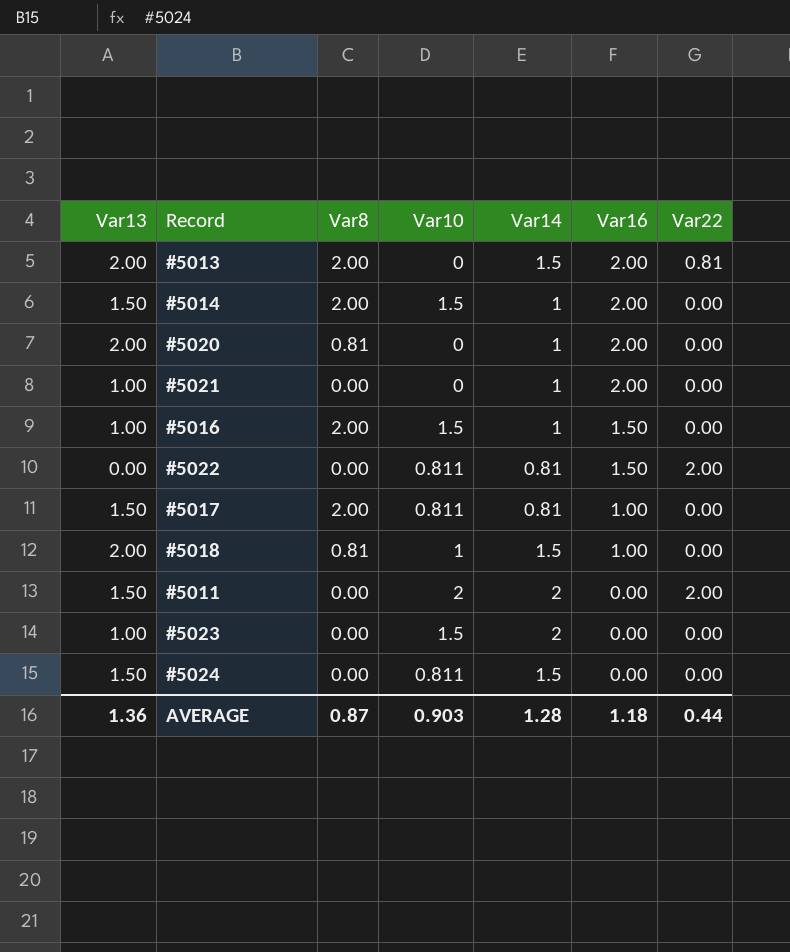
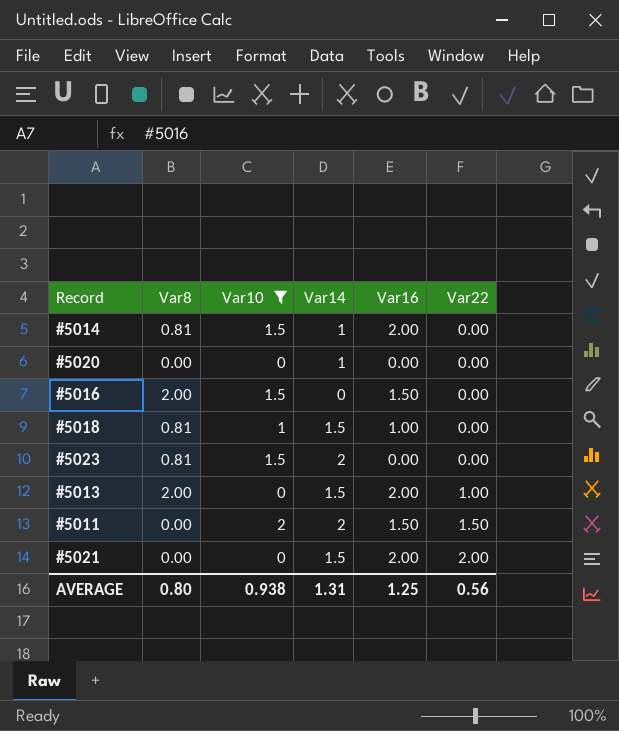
filter: none -> Var10 != 0.811
row order: Var16 descending -> Var22 ascending
column Var13 | position: 1 -> none
#5014 | Var8: 2.00 -> 0.81
#5020 | Var8: 0.81 -> 0.00
#5020 | Var16: 2.00 -> 0.00
#5016 | Var14: 1 -> 0
#5023 | Var8: 0.00 -> 0.81
#5013 | Var22: 0.81 -> 1.00
#5011 | Var16: 0.00 -> 1.50
#5011 | Var22: 2.00 -> 1.50
#5021 | Var14: 1 -> 1.5
#5021 | Var22: 0.00 -> 2.00
AVERAGE | Var8: 0.87 -> 0.80
AVERAGE | Var10: 0.903 -> 0.938
AVERAGE | Var14: 1.28 -> 1.31
AVERAGE | Var16: 1.18 -> 1.25
AVERAGE | Var22: 0.44 -> 0.56

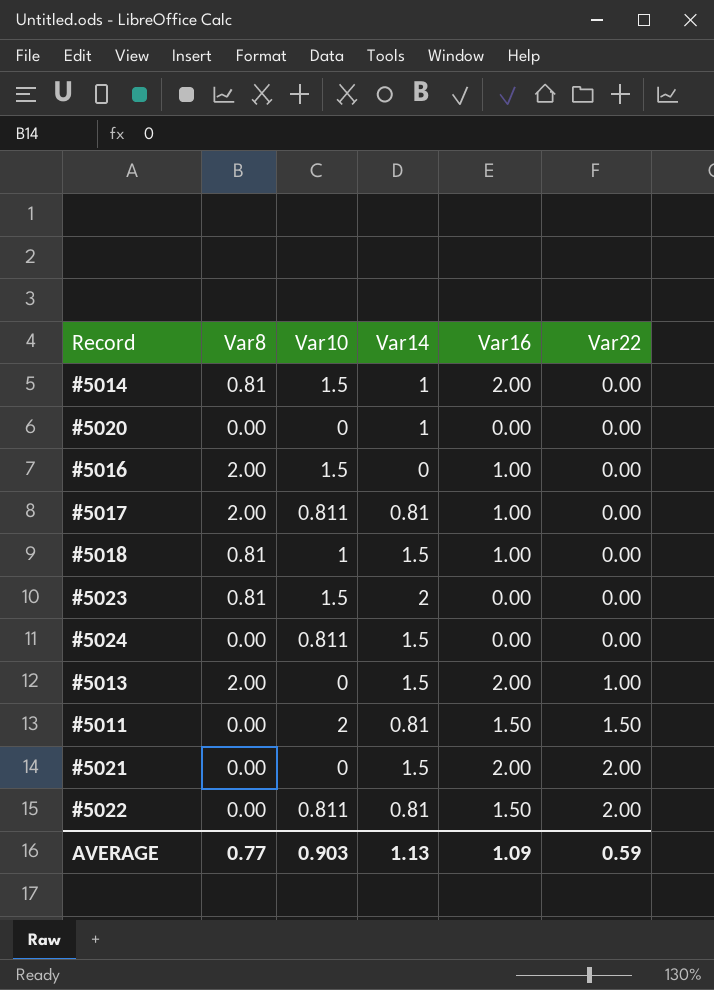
filter: Var10 != 0.811 -> none
#5016 | Var16: 1.50 -> 1.00
#5011 | Var14: 2 -> 0.81
AVERAGE | Var8: 0.80 -> 0.77
AVERAGE | Var10: 0.938 -> 0.903
AVERAGE | Var14: 1.31 -> 1.13
AVERAGE | Var16: 1.25 -> 1.09
AVERAGE | Var22: 0.56 -> 0.59

